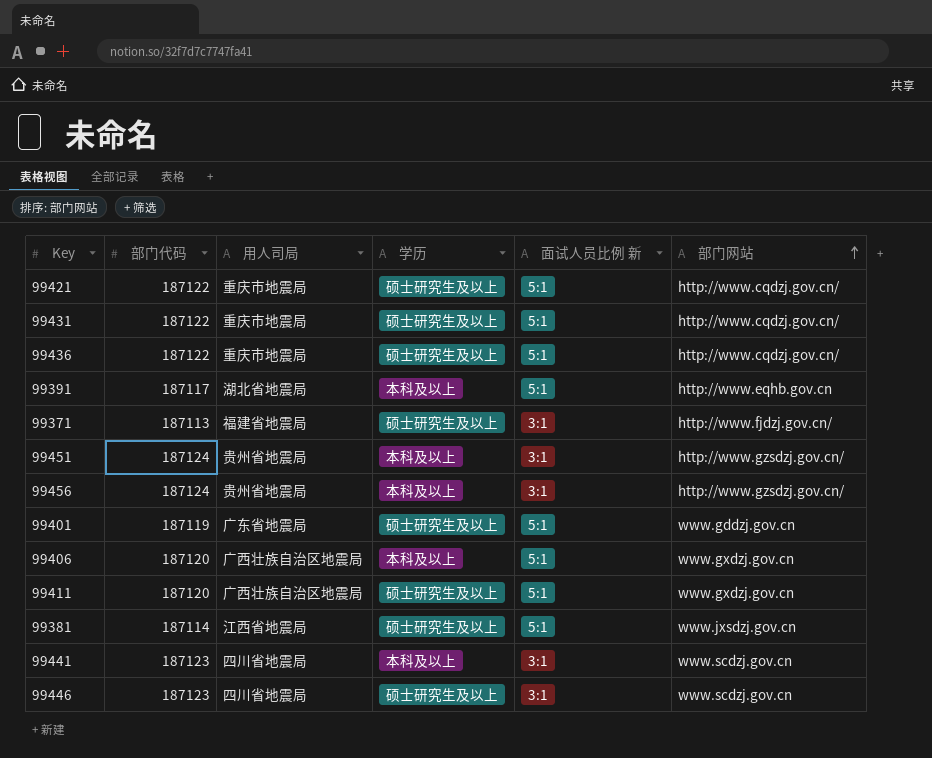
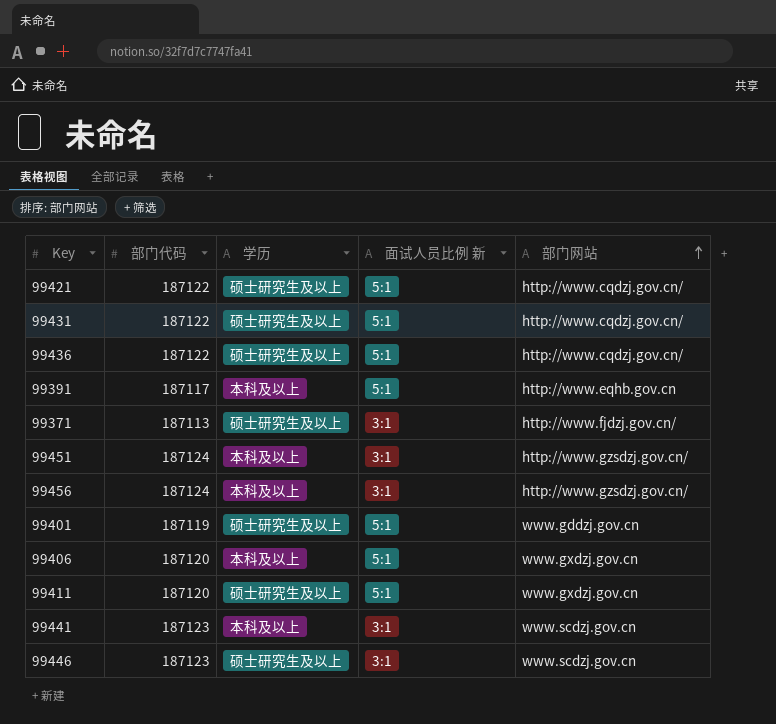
column 用人司局 | position: 3 -> none
row 99381: 187114 | 江西省地震局 | 硕士研究生及以上 | 5:1 | www.jxsdzj.gov.cn -> none

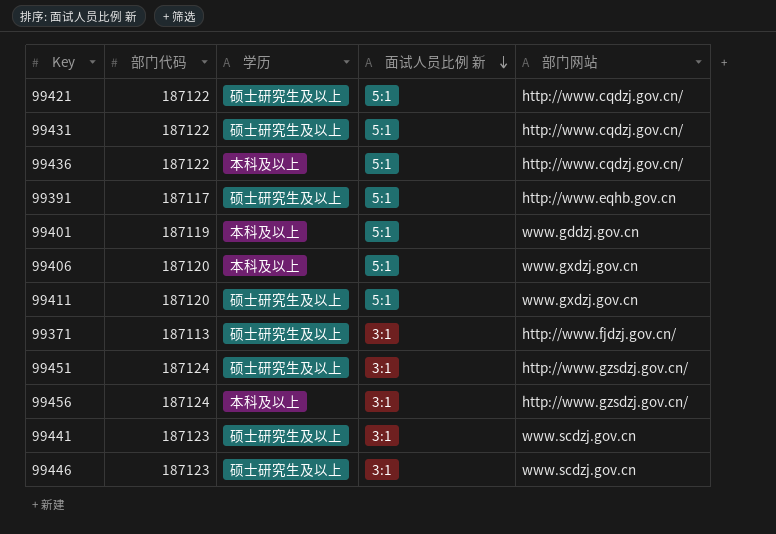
row order: 部门网站 ascending -> 面试人员比例 新 descending
99436 | 学历: 硕士研究生及以上 -> 本科及以上
99391 | 学历: 本科及以上 -> 硕士研究生及以上
99401 | 学历: 硕士研究生及以上 -> 本科及以上
99451 | 学历: 本科及以上 -> 硕士研究生及以上
99441 | 学历: 本科及以上 -> 硕士研究生及以上

